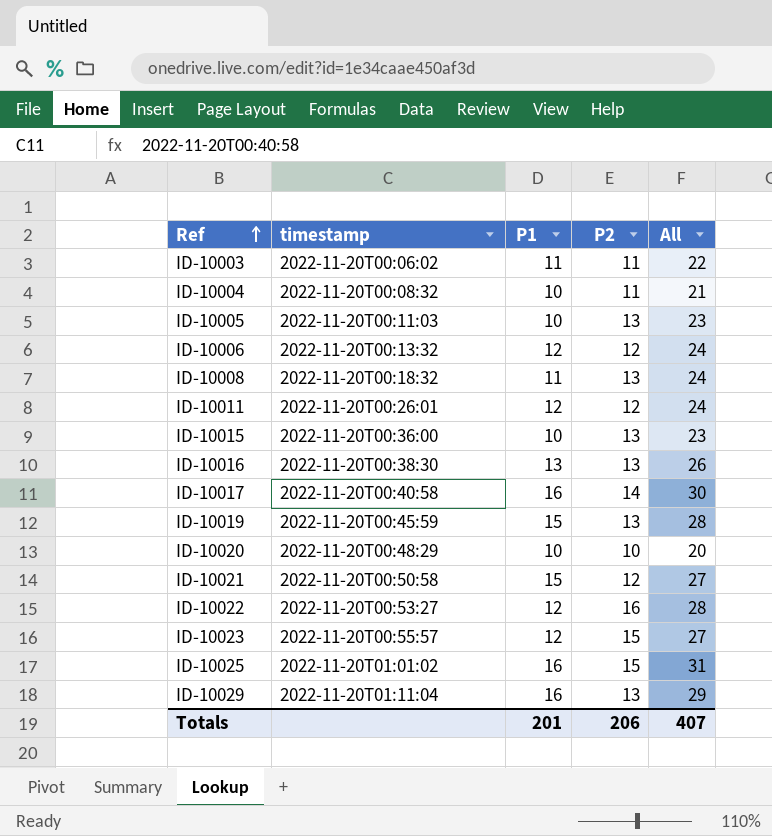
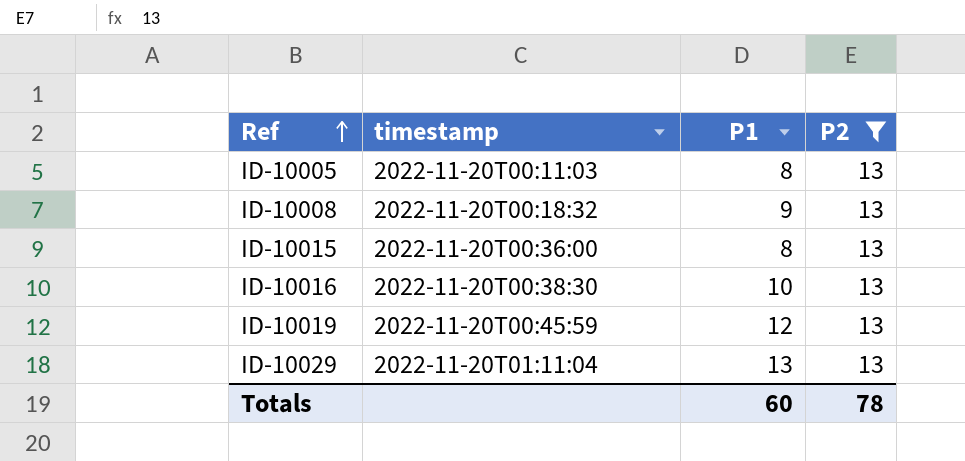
filter: none -> P2 = 13
column All | formula: [P1] + [P2] -> none
ID-10005 | P1: 10 -> 8
ID-10008 | P1: 11 -> 9
ID-10015 | P1: 10 -> 8
ID-10016 | P1: 13 -> 10
ID-10019 | P1: 15 -> 12
ID-10029 | P1: 16 -> 13
Totals | P1: 201 -> 60
Totals | P2: 206 -> 78

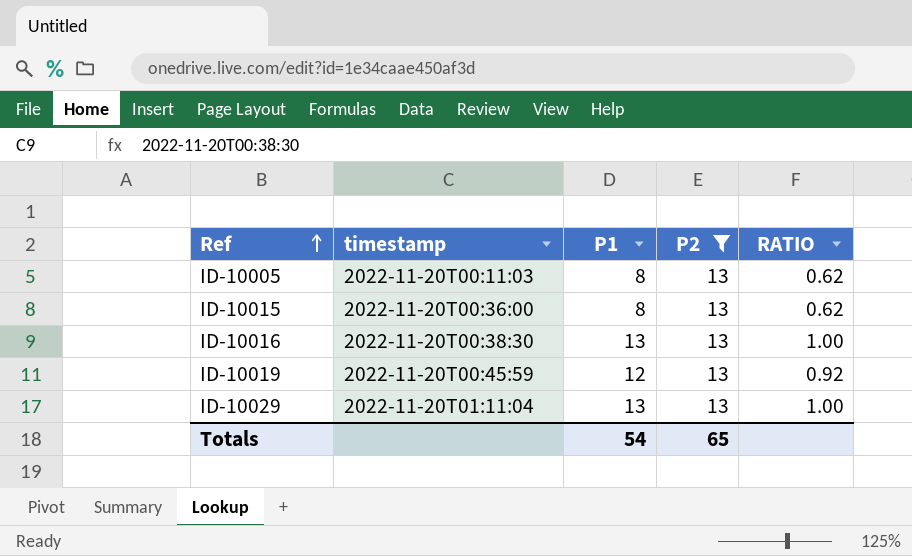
column RATIO | formula: none -> [P1] / [P2]
row ID-10008: 2022-11-20T00:18:32 | 9 | 13 -> none
ID-10016 | P1: 10 -> 13
Totals | P1: 60 -> 54
Totals | P2: 78 -> 65

